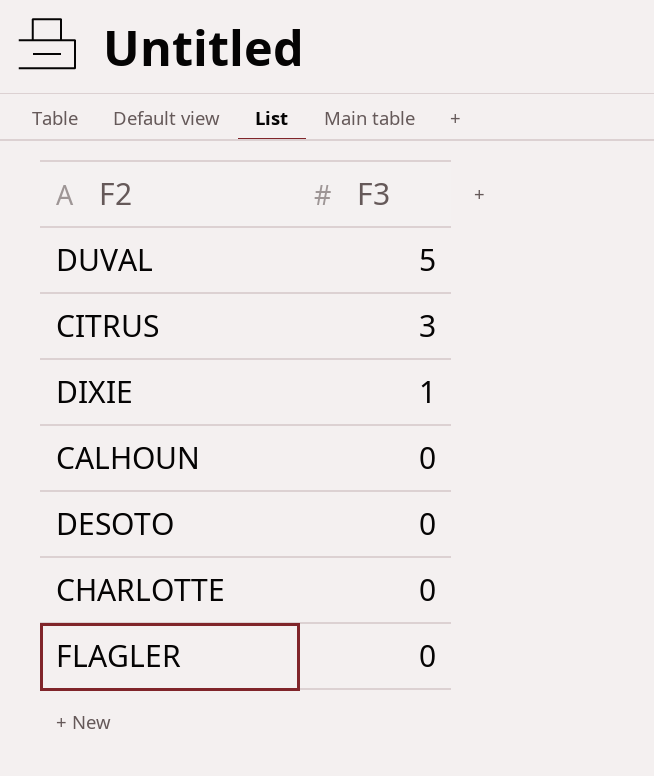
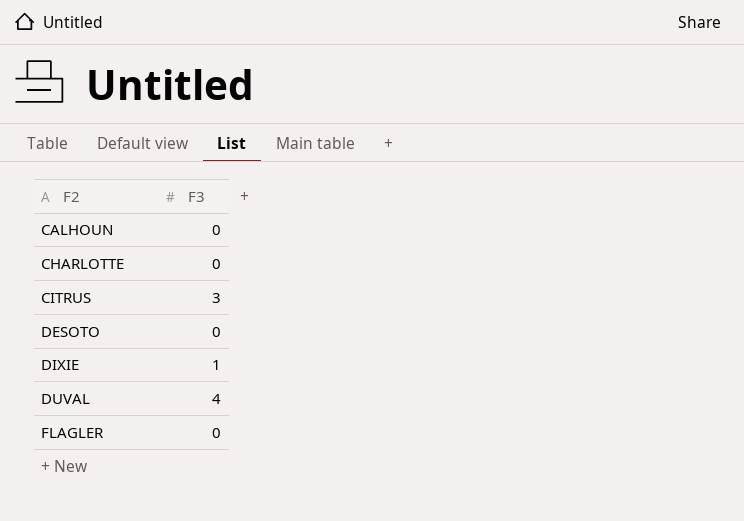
row order: F3 descending -> F2 ascending
DUVAL | F3: 5 -> 4

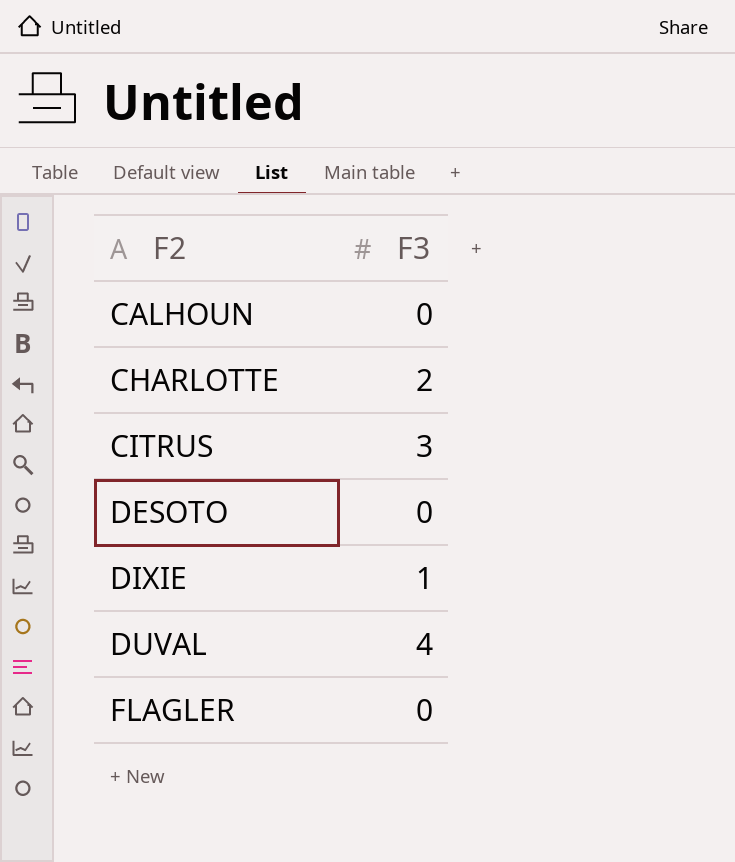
CHARLOTTE | F3: 0 -> 2

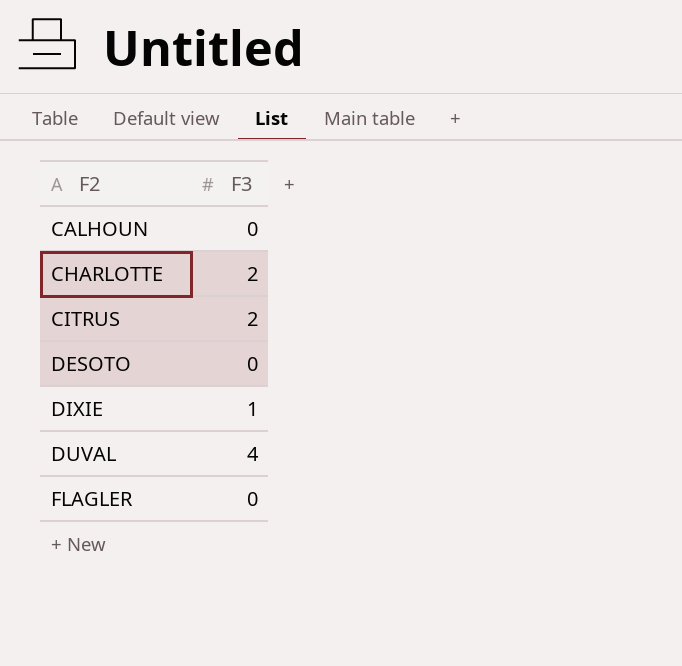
CITRUS | F3: 3 -> 2

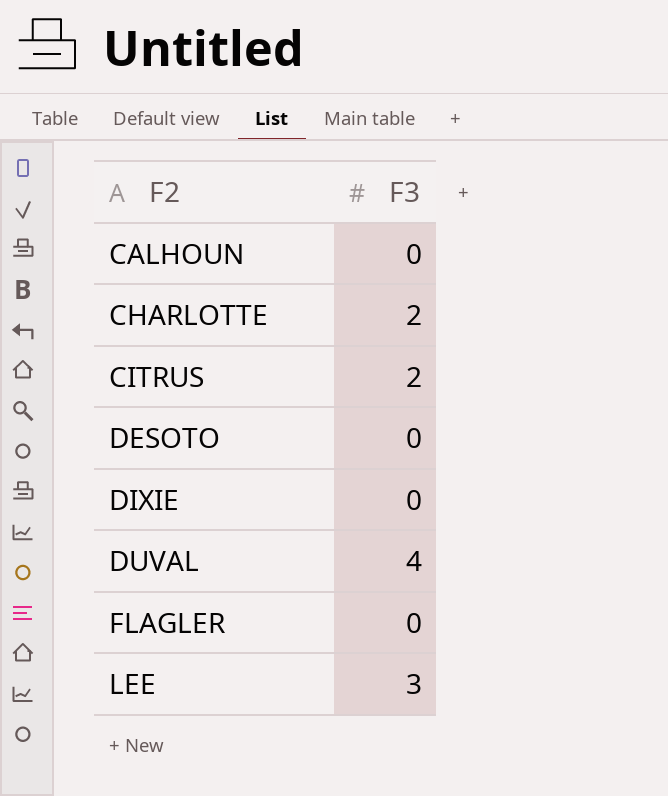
DIXIE | F3: 1 -> 0
row LEE: none -> 3

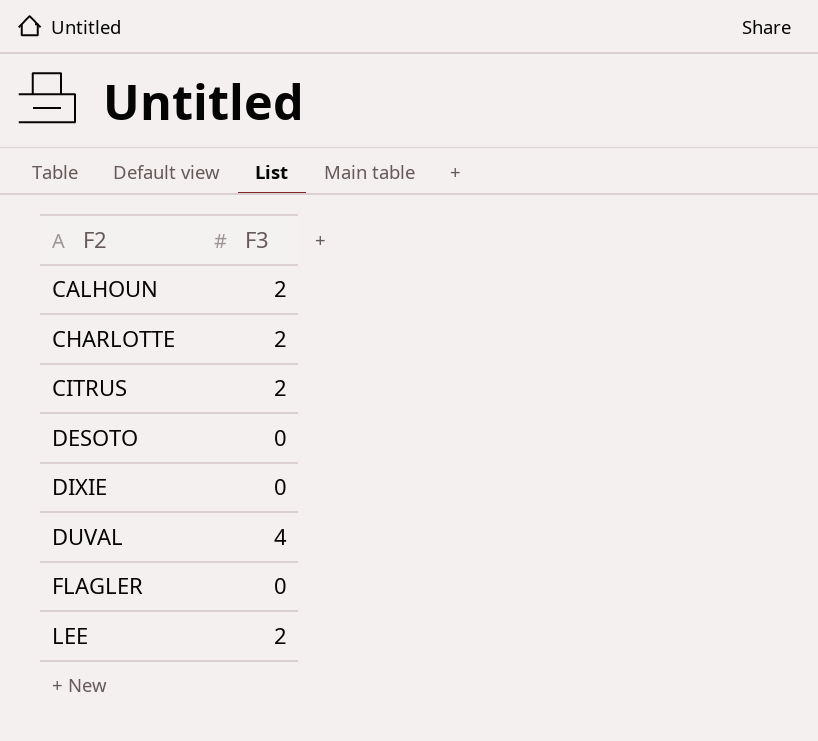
CALHOUN | F3: 0 -> 2
LEE | F3: 3 -> 2

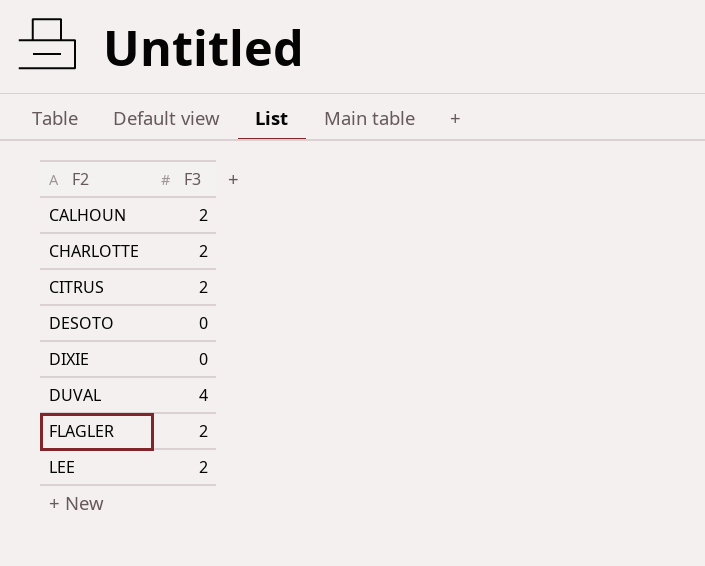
FLAGLER | F3: 0 -> 2

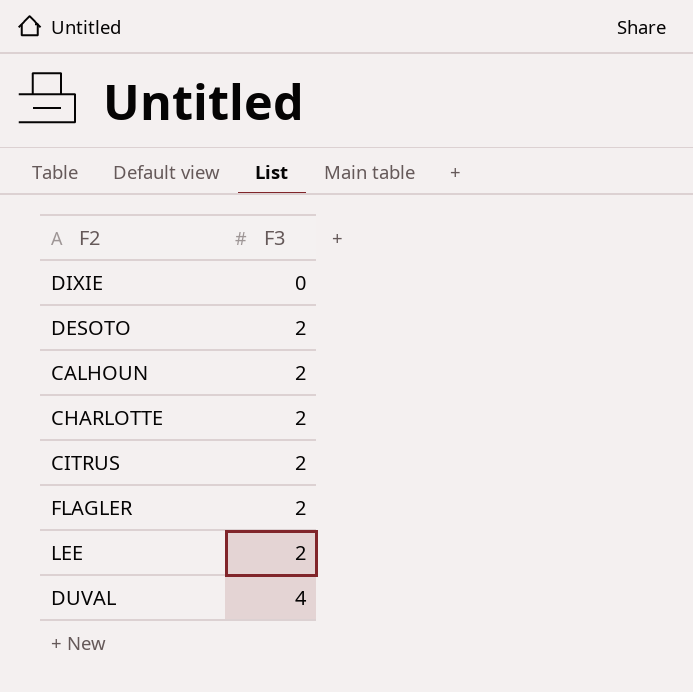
row order: F2 ascending -> F3 ascending
DESOTO | F3: 0 -> 2

